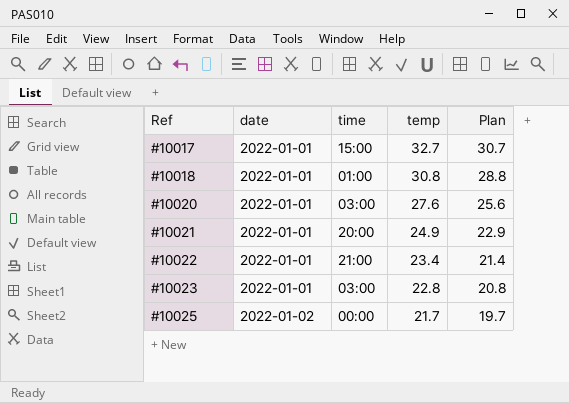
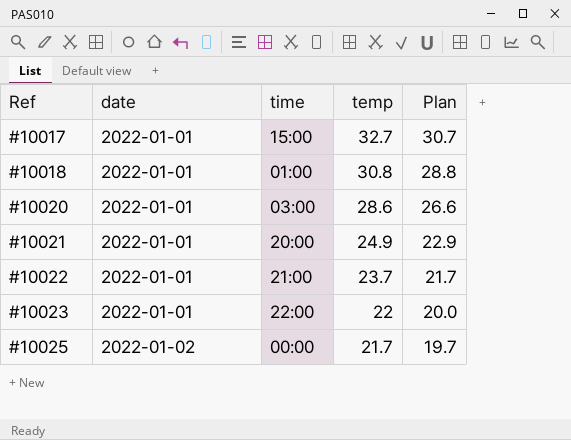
#10020 | temp: 27.6 -> 28.6
#10020 | Plan: 25.6 -> 26.6
#10022 | temp: 23.4 -> 23.7
#10022 | Plan: 21.4 -> 21.7
#10023 | time: 03:00 -> 22:00
#10023 | temp: 22.8 -> 22
#10023 | Plan: 20.8 -> 20.0

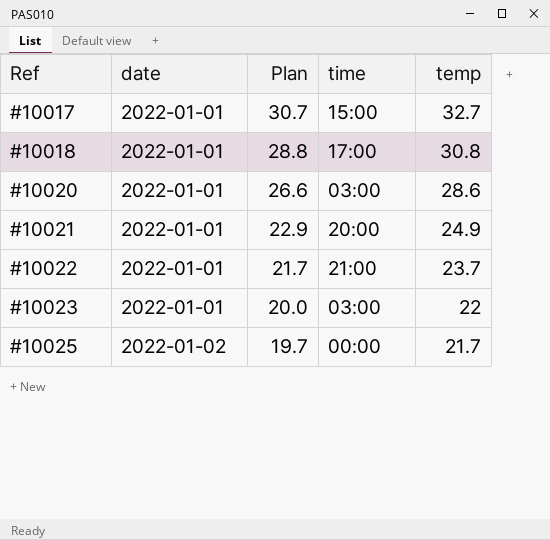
column Plan | position: 5 -> 3
#10018 | time: 01:00 -> 17:00
#10023 | time: 22:00 -> 03:00

